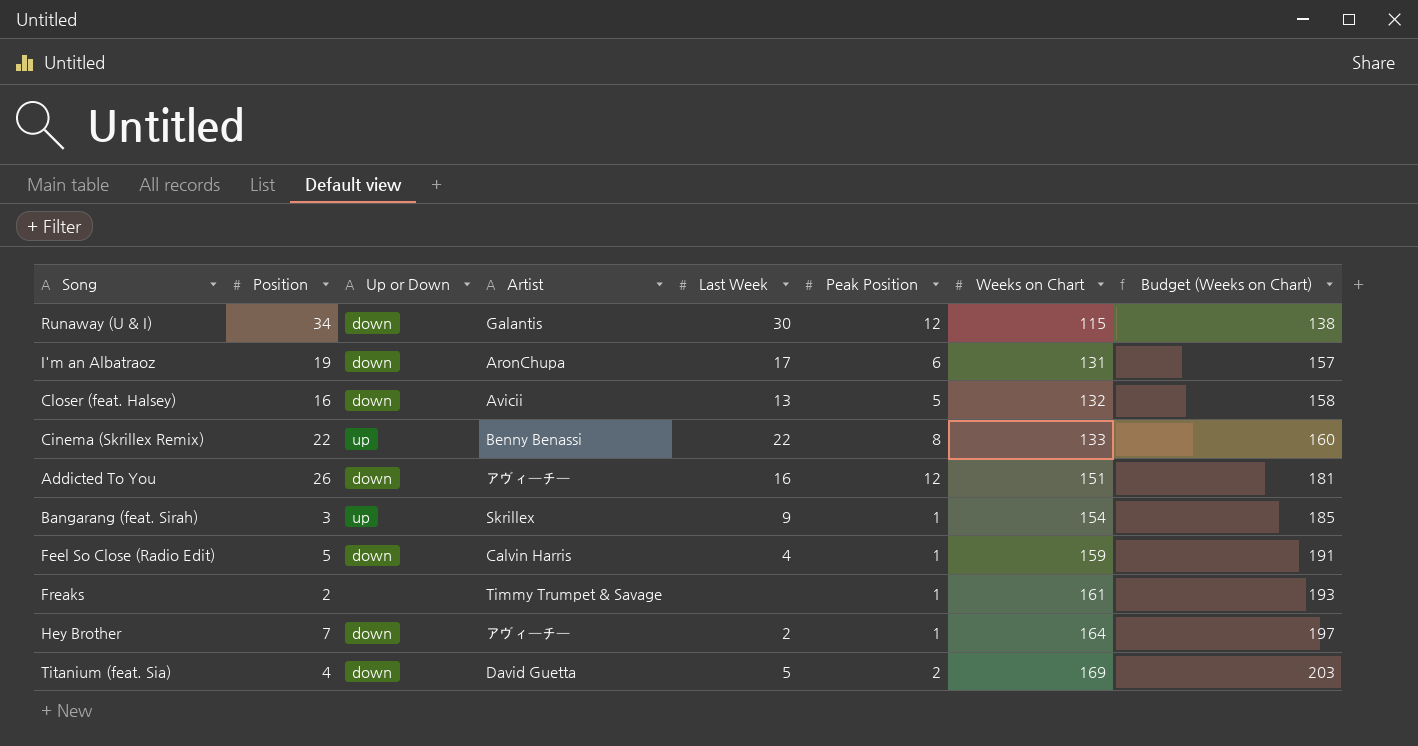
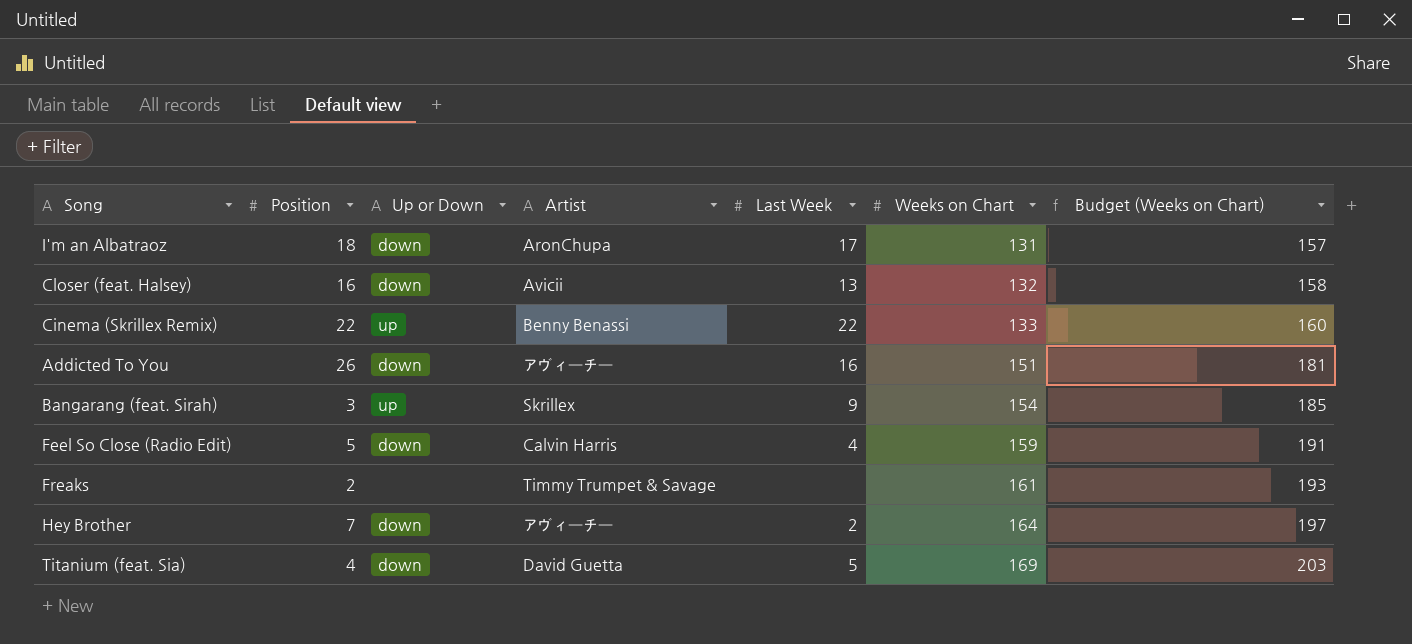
column Peak Position | position: 6 -> none
row Runaway (U & I): 34 | down | Galantis | 30 | 12 | 115 | 138 -> none
I'm an Albatraoz | Position: 19 -> 18

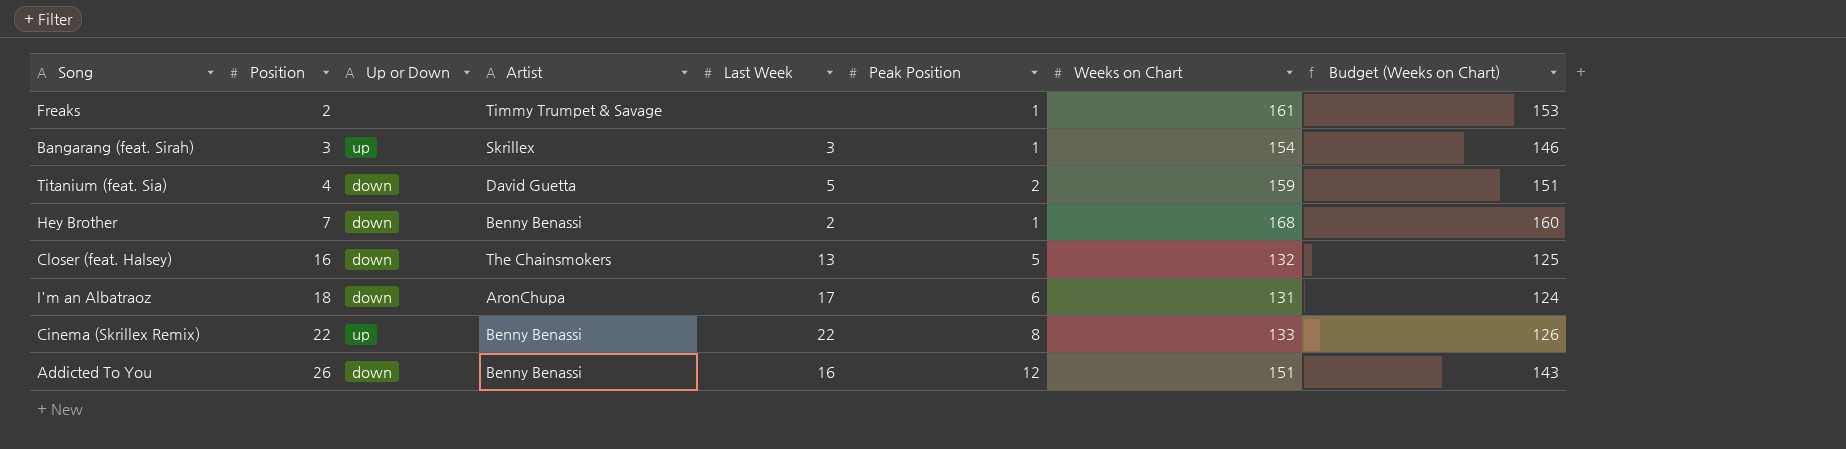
row order: Weeks on Chart ascending -> Position ascending
column Peak Position | position: none -> 6
column Budget (Weeks on Chart) | formula: [Weeks on Chart] * 1.2 -> [Weeks on Chart] * 0.95
row Feel So Close (Radio Edit): 5 | down | Calvin Harris | 4 | 159 | 191 -> none
Bangarang (feat. Sirah) | Last Week: 9 -> 3
Titanium (feat. Sia) | Weeks on Chart: 169 -> 159
Hey Brother | Artist: アヴィーチー -> Benny Benassi
Hey Brother | Weeks on Chart: 164 -> 168
Closer (feat. Halsey) | Artist: Avicii -> The Chainsmokers
Addicted To You | Artist: アヴィーチー -> Benny Benassi

